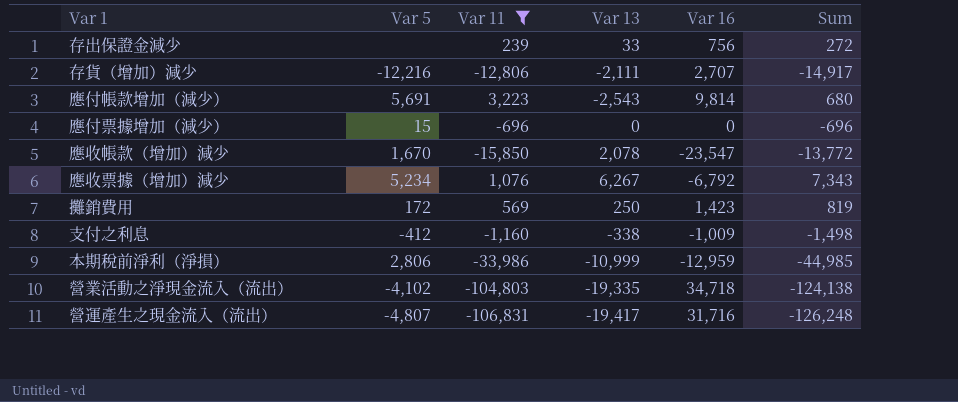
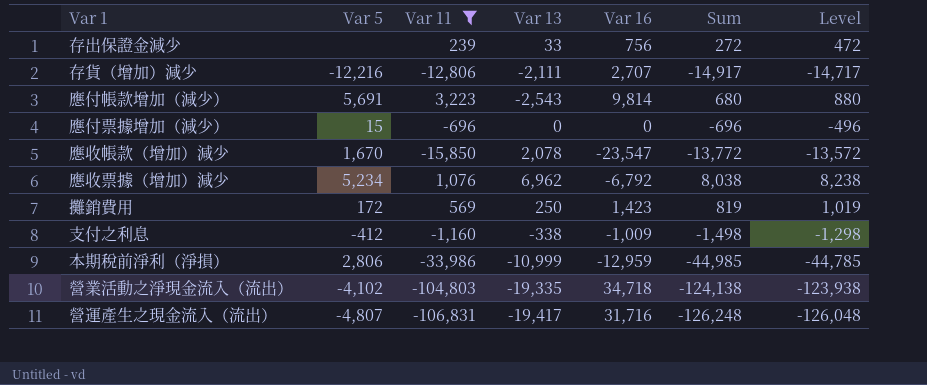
column Level | formula: none -> [Sum] + 200
應收票據（增加）減少 | Var 13: 6,267 -> 6,962
應收票據（增加）減少 | Sum: 7,343 -> 8,038

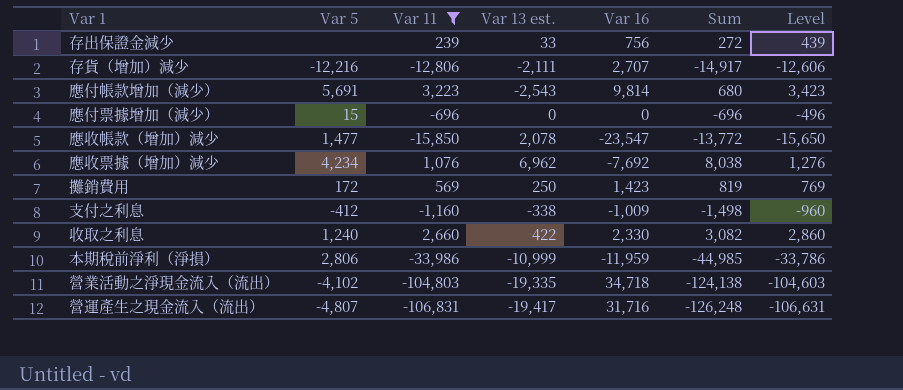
column name: Var 13 -> Var 13 est.
column Level | formula: [Sum] + 200 -> [Var 11] + 200
應收帳款（增加）減少 | Var 5: 1,670 -> 1,477
應收票據（增加）減少 | Var 5: 5,234 -> 4,234
應收票據（增加）減少 | Var 16: -6,792 -> -7,692
row 收取之利息: none -> 1,240 | 2,660 | 422 | 2,330 | 3,082 | 2,860
本期稅前淨利（淨損） | Var 16: -12,959 -> -11,959

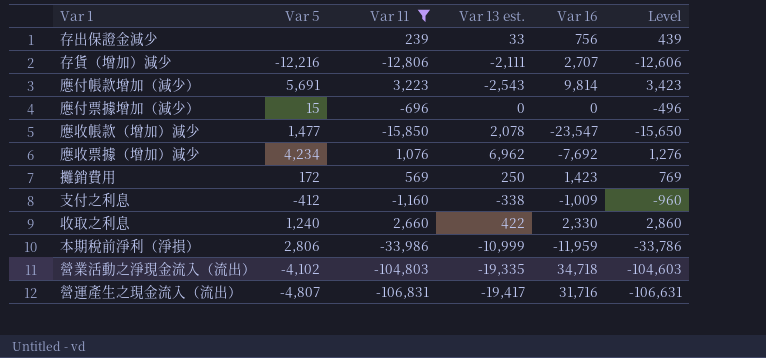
column Sum | formula: [Var 11] + [Var 13 est.] -> none

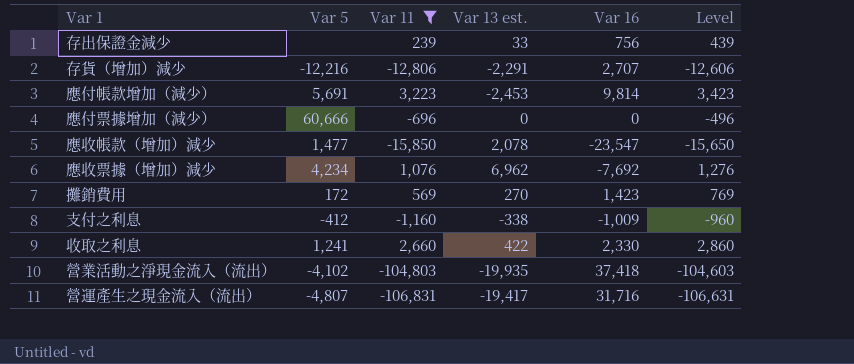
row 本期稅前淨利（淨損）: 2,806 | -33,986 | -10,999 | -11,959 | -33,786 -> none
存貨（增加）減少 | Var 13 est.: -2,111 -> -2,291
應付帳款增加（減少） | Var 13 est.: -2,543 -> -2,453
應付票據增加（減少） | Var 5: 15 -> 60,666
攤銷費用 | Var 13 est.: 250 -> 270
收取之利息 | Var 5: 1,240 -> 1,241
營業活動之淨現金流入（流出） | Var 13 est.: -19,335 -> -19,935
營業活動之淨現金流入（流出） | Var 16: 34,718 -> 37,418

